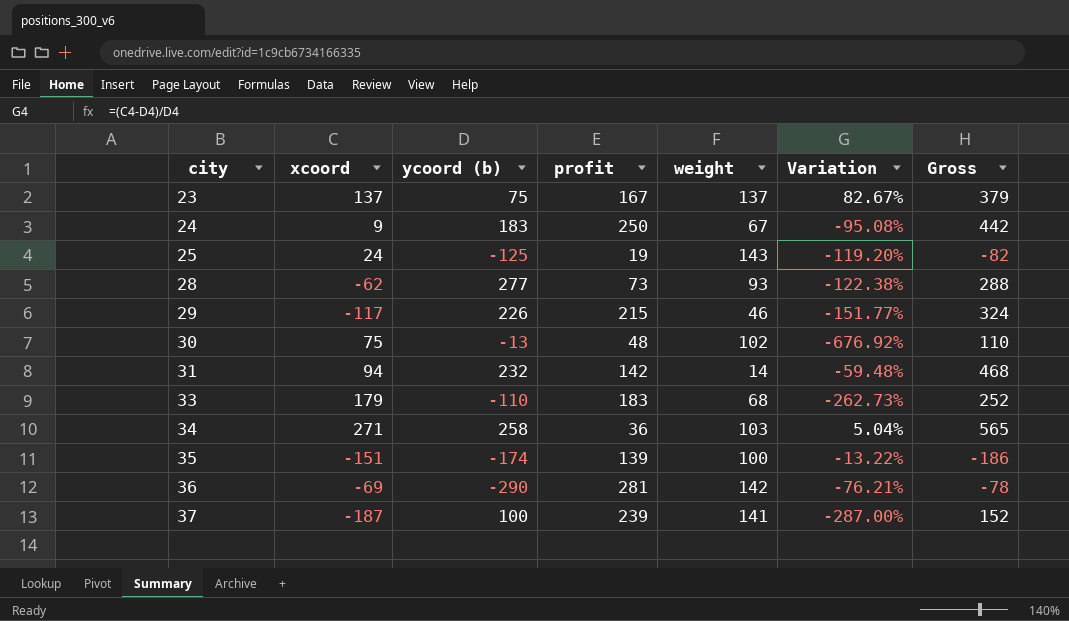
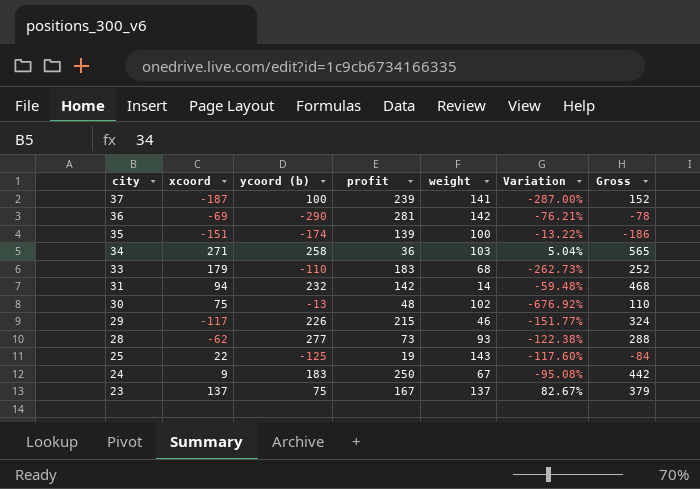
row order: city ascending -> city descending
25 | xcoord: 24 -> 22
25 | Variation: -119.20% -> -117.60%
25 | Gross: -82 -> -84

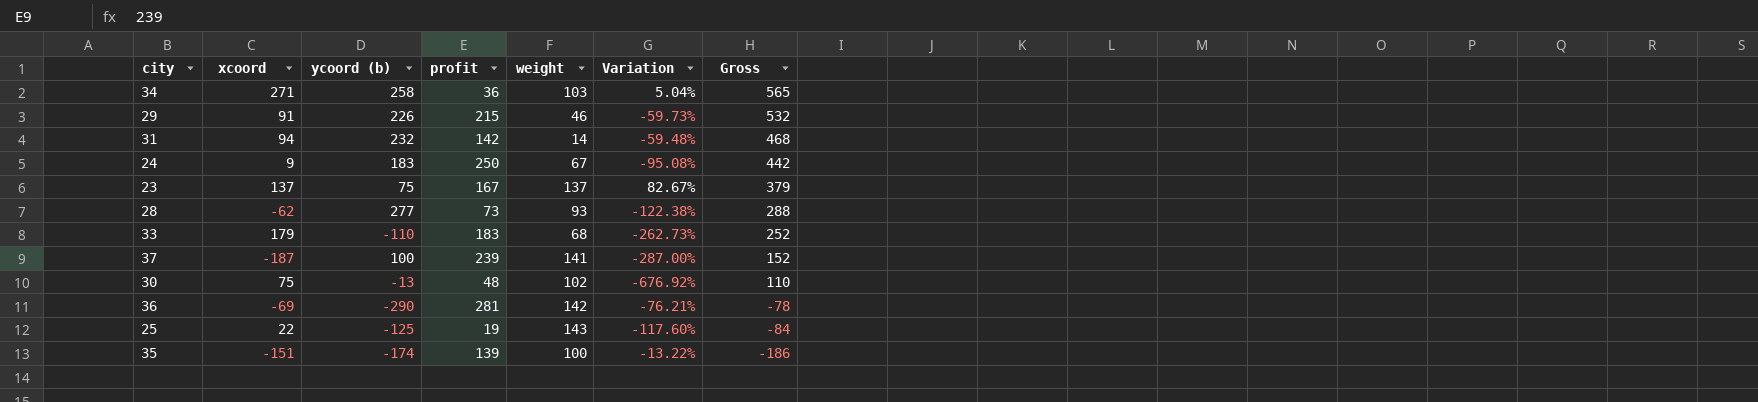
row order: city descending -> Gross descending
29 | xcoord: -117 -> 91
29 | Variation: -151.77% -> -59.73%
29 | Gross: 324 -> 532

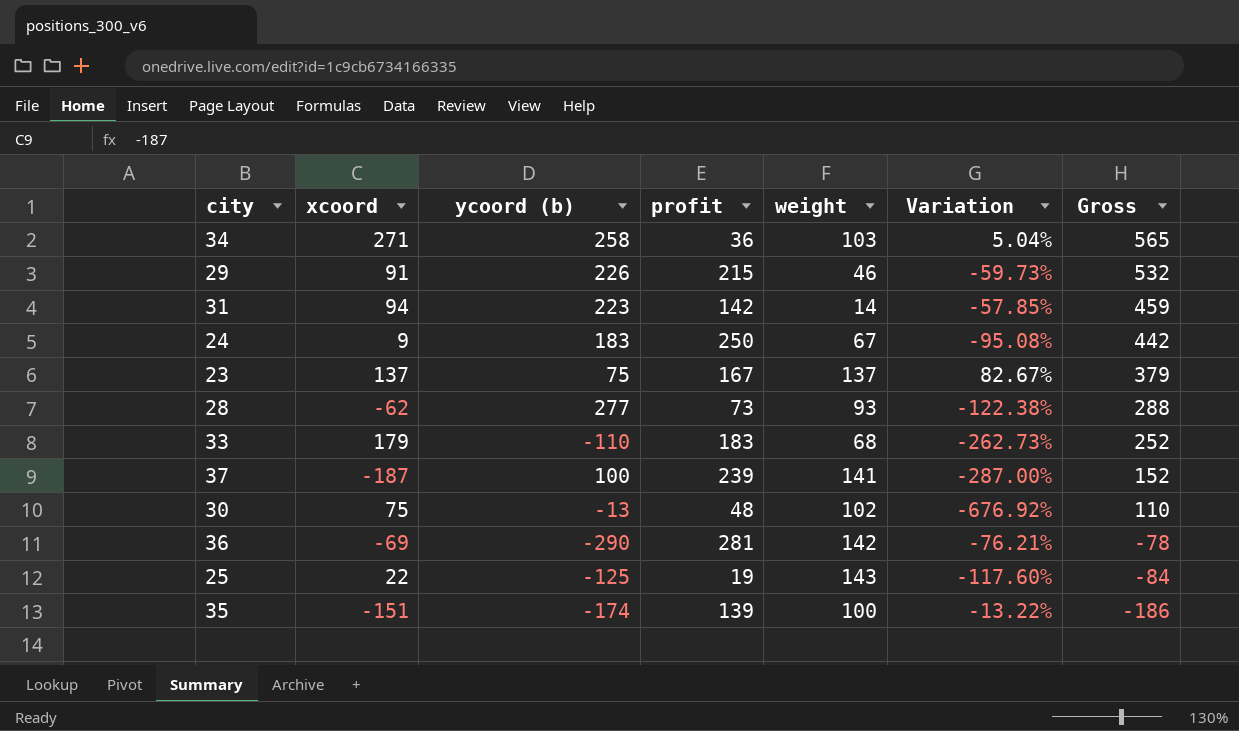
31 | ycoord (b): 232 -> 223
31 | Variation: -59.48% -> -57.85%
31 | Gross: 468 -> 459

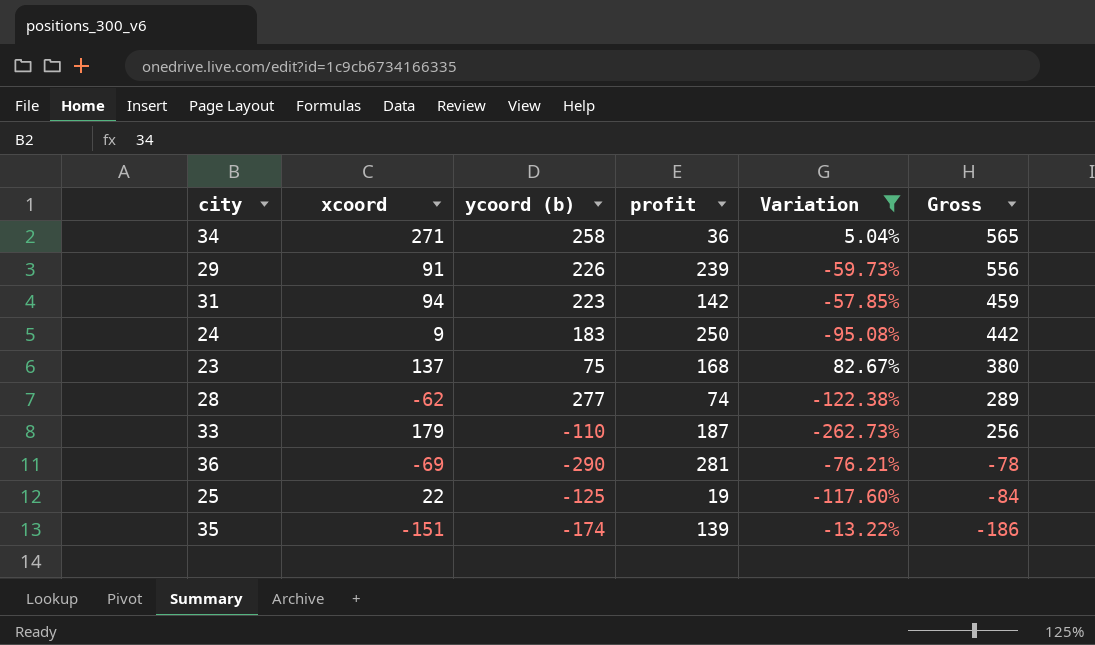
filter: none -> Variation >= -262.73%
column weight | position: 5 -> none
29 | profit: 215 -> 239
29 | Gross: 532 -> 556
23 | profit: 167 -> 168
23 | Gross: 379 -> 380
28 | profit: 73 -> 74
28 | Gross: 288 -> 289
33 | profit: 183 -> 187
33 | Gross: 252 -> 256

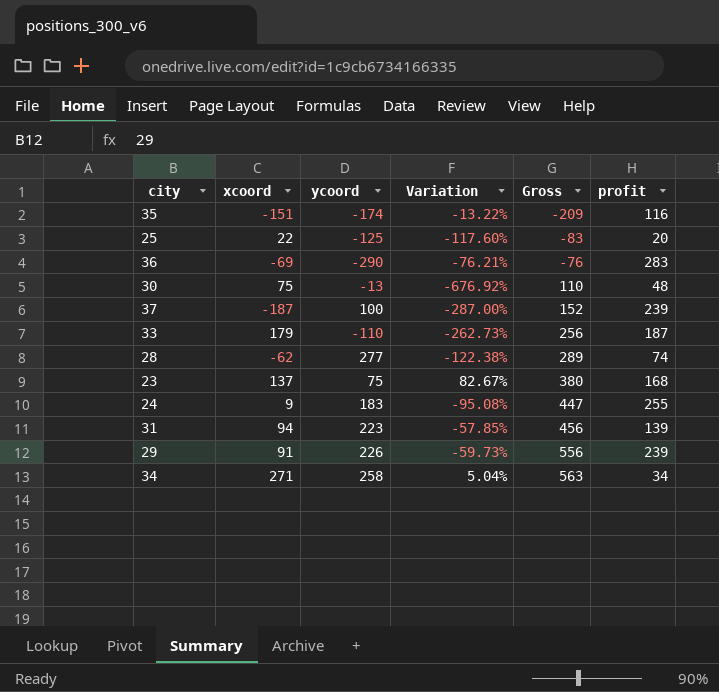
filter: Variation >= -262.73% -> none
row order: Gross descending -> Gross ascending
column name: ycoord (b) -> ycoord
column profit | position: 4 -> 6
35 | Gross: -186 -> -209
35 | profit: 139 -> 116
25 | Gross: -84 -> -83
25 | profit: 19 -> 20
36 | Gross: -78 -> -76
36 | profit: 281 -> 283
24 | Gross: 442 -> 447
24 | profit: 250 -> 255
31 | Gross: 459 -> 456
31 | profit: 142 -> 139
34 | Gross: 565 -> 563
34 | profit: 36 -> 34

